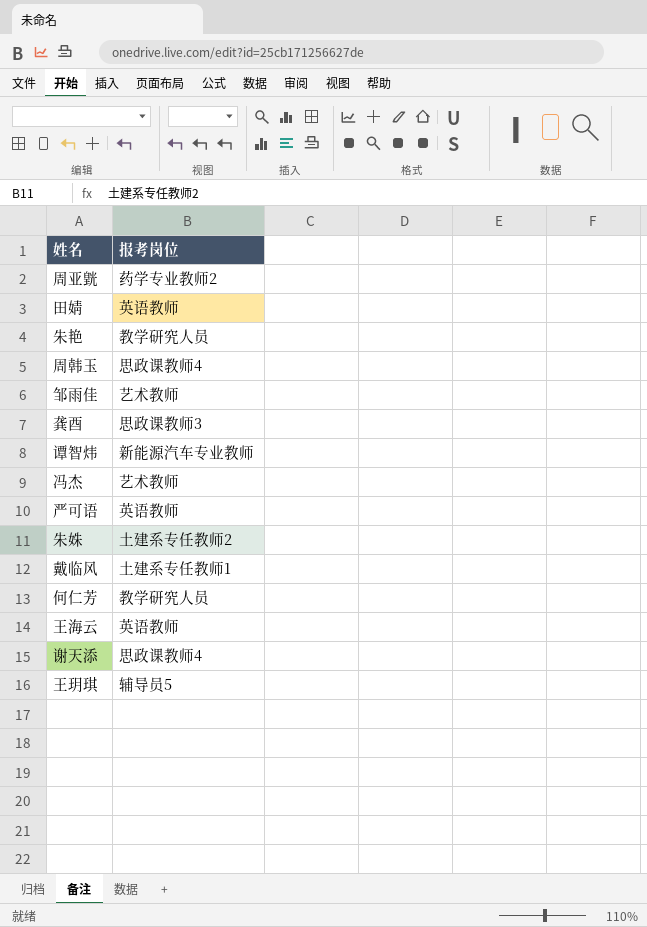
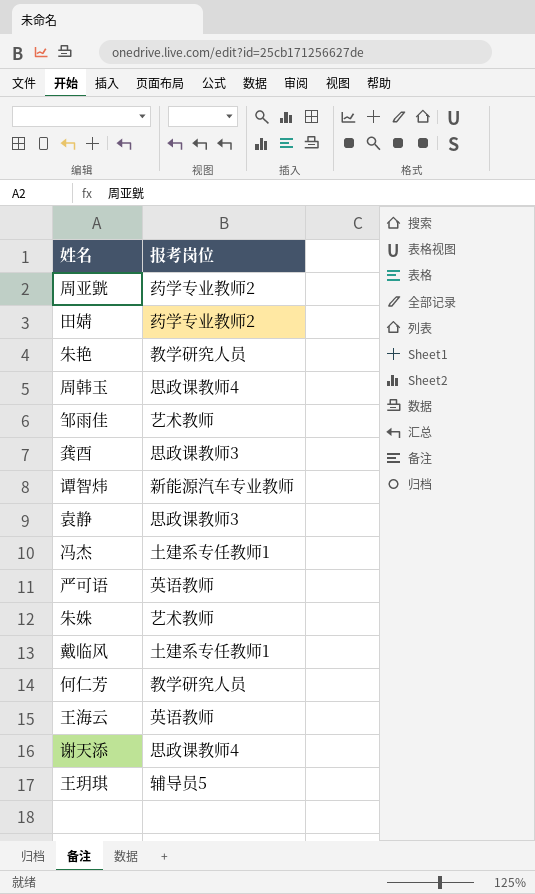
田婧 | 报考岗位: 英语教师 -> 药学专业教师2
row 袁静: none -> 思政课教师3
冯杰 | 报考岗位: 艺术教师 -> 土建系专任教师1
朱姝 | 报考岗位: 土建系专任教师2 -> 艺术教师

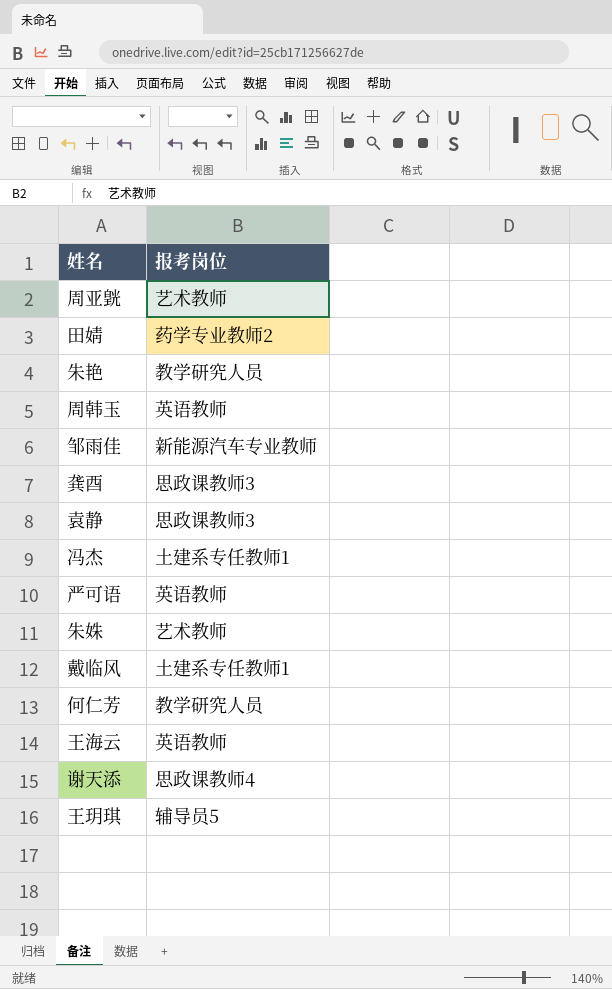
row 谭智炜: 新能源汽车专业教师 -> none
周亚皝 | 报考岗位: 药学专业教师2 -> 艺术教师
周韩玉 | 报考岗位: 思政课教师4 -> 英语教师
邹雨佳 | 报考岗位: 艺术教师 -> 新能源汽车专业教师

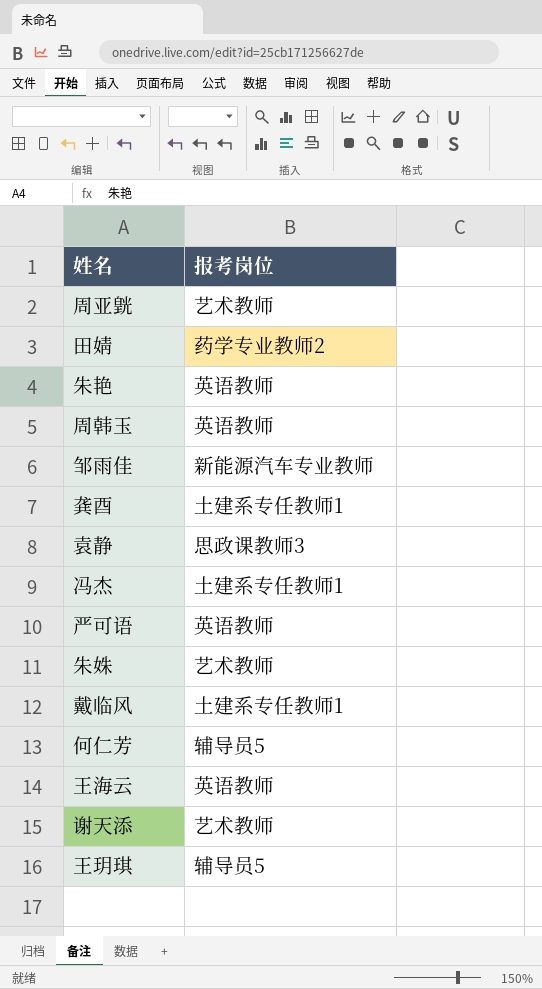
朱艳 | 报考岗位: 教学研究人员 -> 英语教师
龚酉 | 报考岗位: 思政课教师3 -> 土建系专任教师1
何仁芳 | 报考岗位: 教学研究人员 -> 辅导员5
谢天添 | 报考岗位: 思政课教师4 -> 艺术教师

